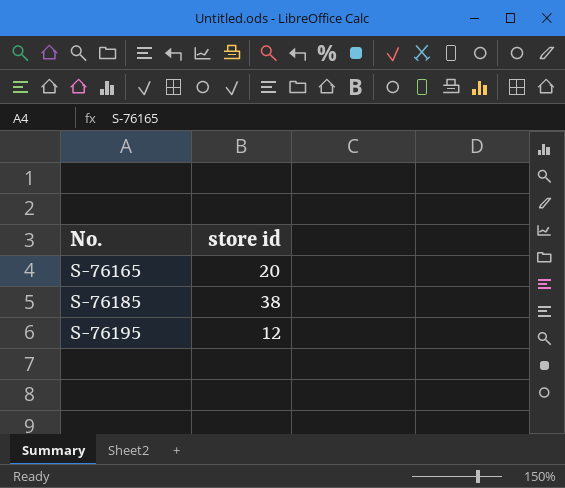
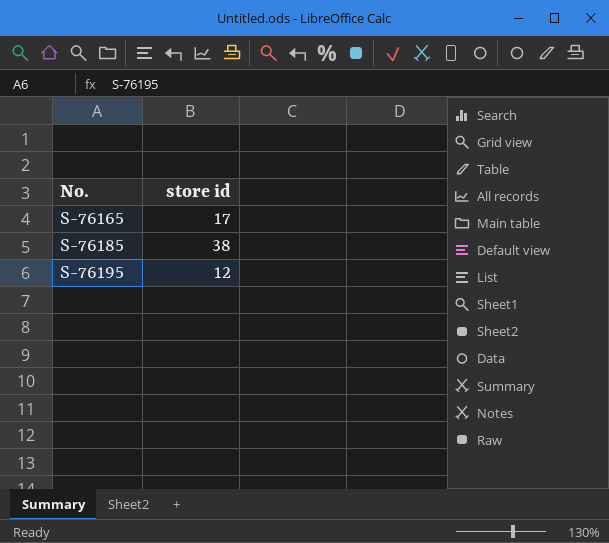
S-76165 | store id: 20 -> 17

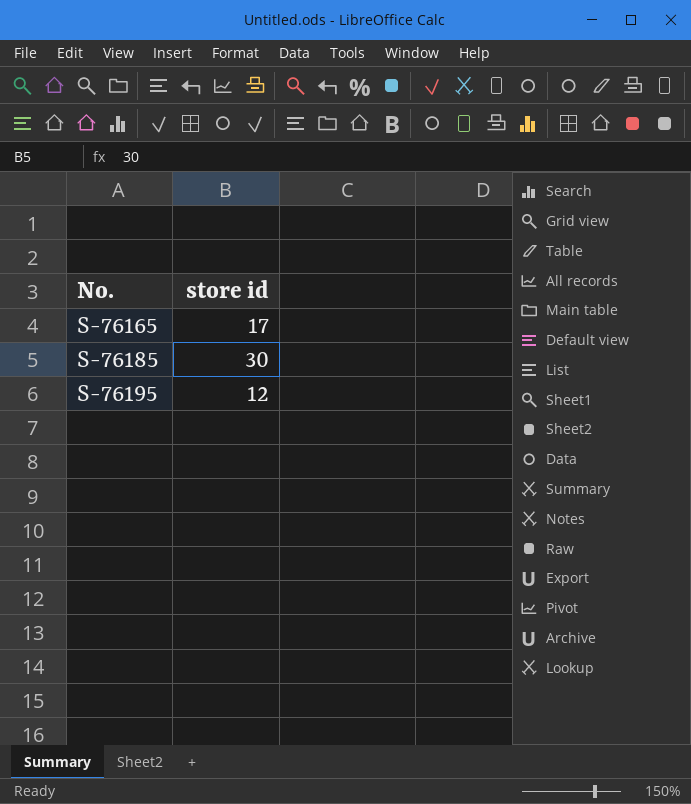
S-76185 | store id: 38 -> 30

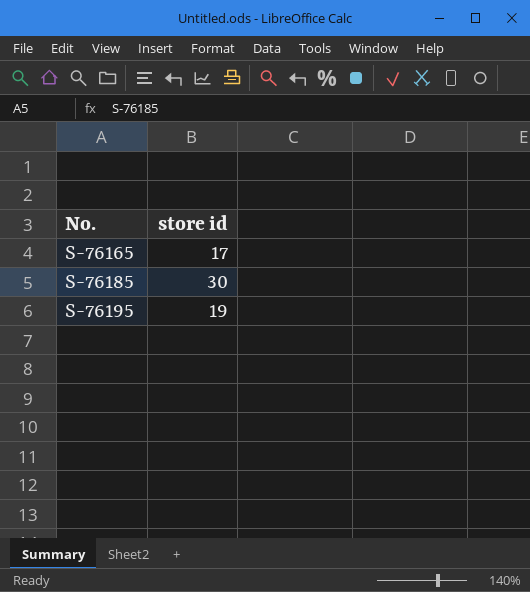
S-76195 | store id: 12 -> 19

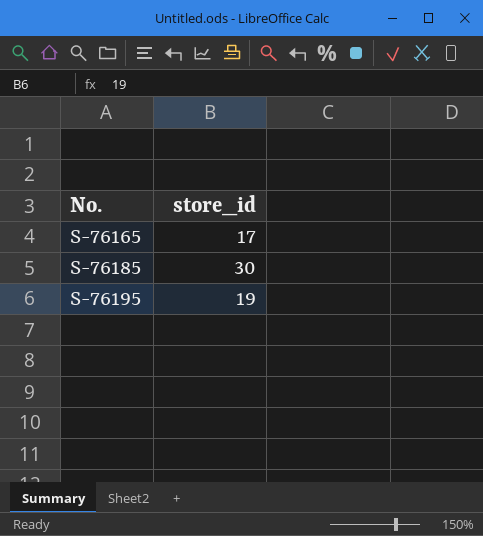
column name: store id -> store_id

